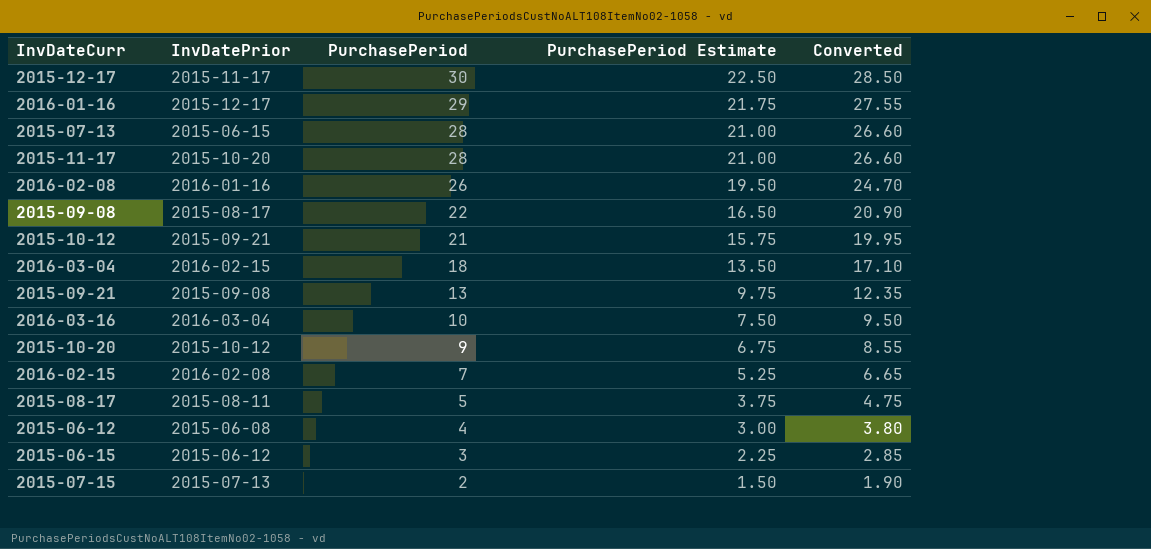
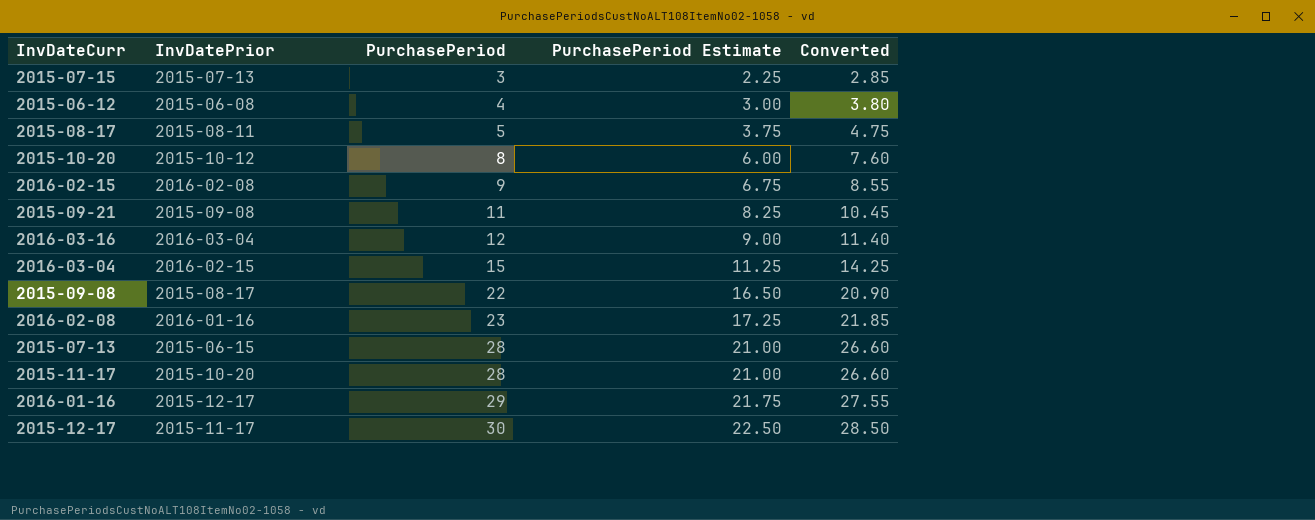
row order: PurchasePeriod descending -> PurchasePeriod ascending
row 2015-10-12: 2015-09-21 | 21 | 15.75 | 19.95 -> none
row 2015-06-15: 2015-06-12 | 3 | 2.25 | 2.85 -> none
2015-07-15 | PurchasePeriod: 2 -> 3
2015-07-15 | PurchasePeriod Estimate: 1.50 -> 2.25
2015-07-15 | Converted: 1.90 -> 2.85
2015-10-20 | PurchasePeriod: 9 -> 8
2015-10-20 | PurchasePeriod Estimate: 6.75 -> 6.00
2015-10-20 | Converted: 8.55 -> 7.60
2016-02-15 | PurchasePeriod: 7 -> 9
2016-02-15 | PurchasePeriod Estimate: 5.25 -> 6.75
2016-02-15 | Converted: 6.65 -> 8.55
2015-09-21 | PurchasePeriod: 13 -> 11
2015-09-21 | PurchasePeriod Estimate: 9.75 -> 8.25
2015-09-21 | Converted: 12.35 -> 10.45
2016-03-16 | PurchasePeriod: 10 -> 12
2016-03-16 | PurchasePeriod Estimate: 7.50 -> 9.00
2016-03-16 | Converted: 9.50 -> 11.40
2016-03-04 | PurchasePeriod: 18 -> 15
2016-03-04 | PurchasePeriod Estimate: 13.50 -> 11.25
2016-03-04 | Converted: 17.10 -> 14.25
2016-02-08 | PurchasePeriod: 26 -> 23
2016-02-08 | PurchasePeriod Estimate: 19.50 -> 17.25
2016-02-08 | Converted: 24.70 -> 21.85

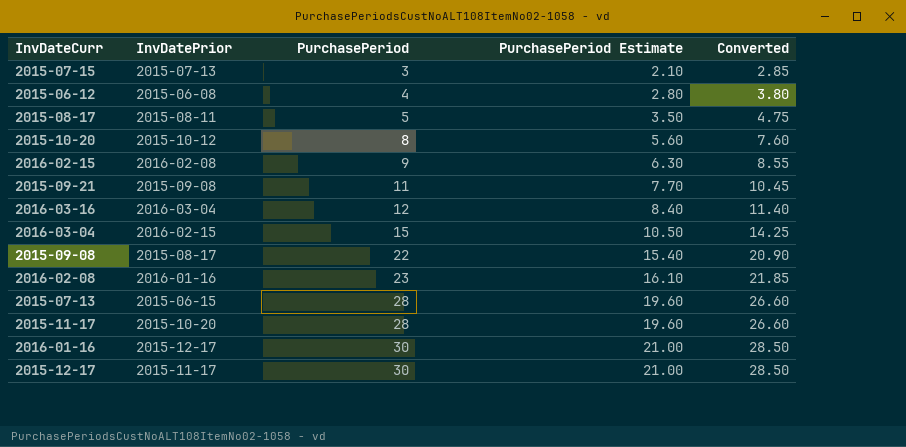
column PurchasePeriod Estimate | formula: [PurchasePeriod] * 0.75 -> [PurchasePeriod] * 0.7
2016-01-16 | PurchasePeriod: 29 -> 30
2016-01-16 | Converted: 27.55 -> 28.50

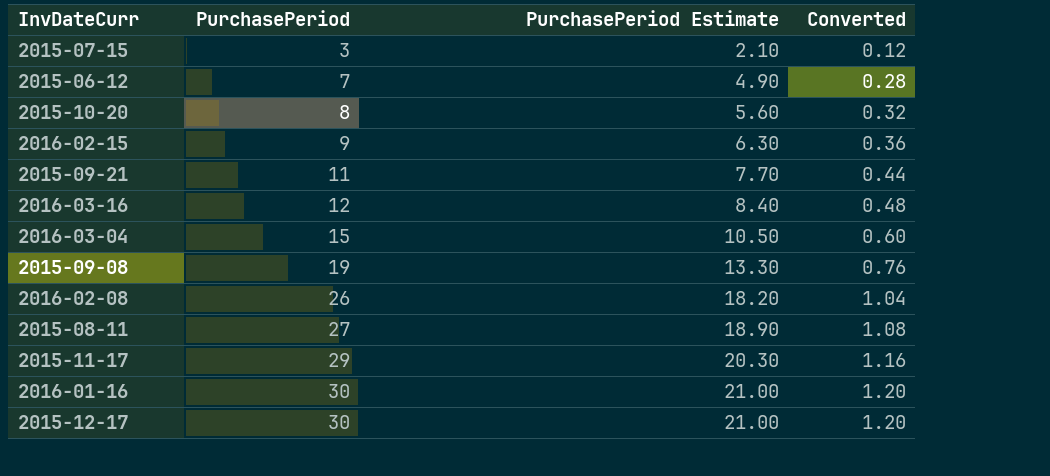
column InvDatePrior | position: 2 -> none
column Converted | formula: [PurchasePeriod] * 0.95 -> [PurchasePeriod] * 0.04
row 2015-08-17: 2015-08-11 | 5 | 3.50 | 4.75 -> none
row 2015-07-13: 2015-06-15 | 28 | 19.60 | 26.60 -> none
2015-06-12 | PurchasePeriod: 4 -> 7
2015-06-12 | PurchasePeriod Estimate: 2.80 -> 4.90
2015-09-08 | PurchasePeriod: 22 -> 19
2015-09-08 | PurchasePeriod Estimate: 15.40 -> 13.30
2016-02-08 | PurchasePeriod: 23 -> 26
2016-02-08 | PurchasePeriod Estimate: 16.10 -> 18.20
row 2015-08-11: none -> 27 | 18.90 | 1.08
2015-11-17 | PurchasePeriod: 28 -> 29
2015-11-17 | PurchasePeriod Estimate: 19.60 -> 20.30

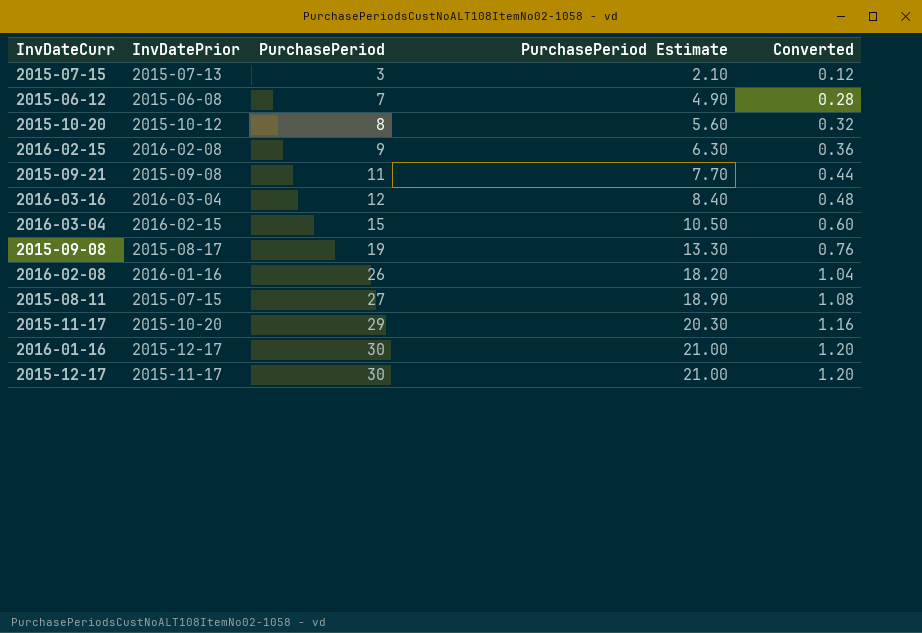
column InvDatePrior | position: none -> 2

